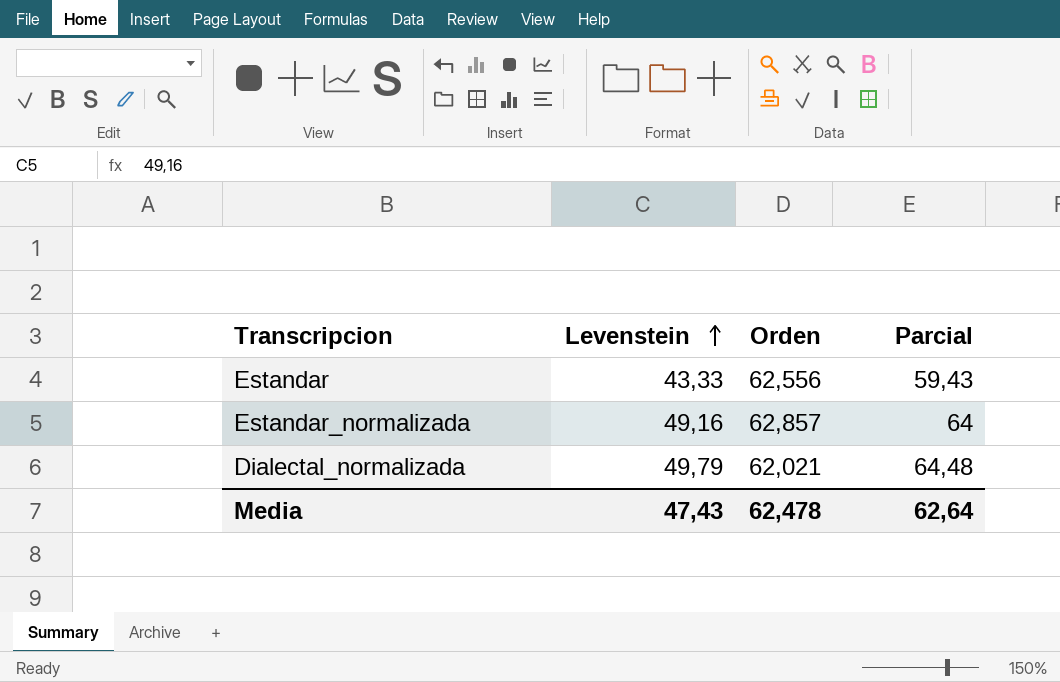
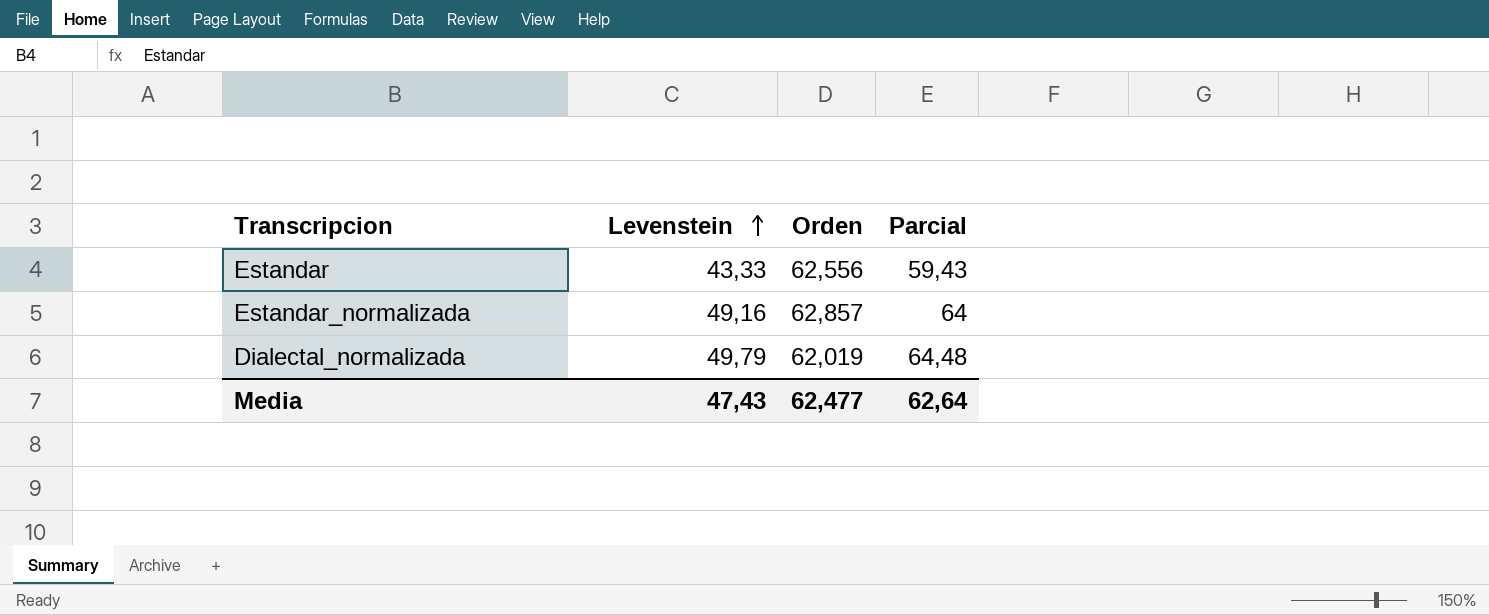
Dialectal_normalizada | Orden: 62,021 -> 62,019
Media | Orden: 62,478 -> 62,477

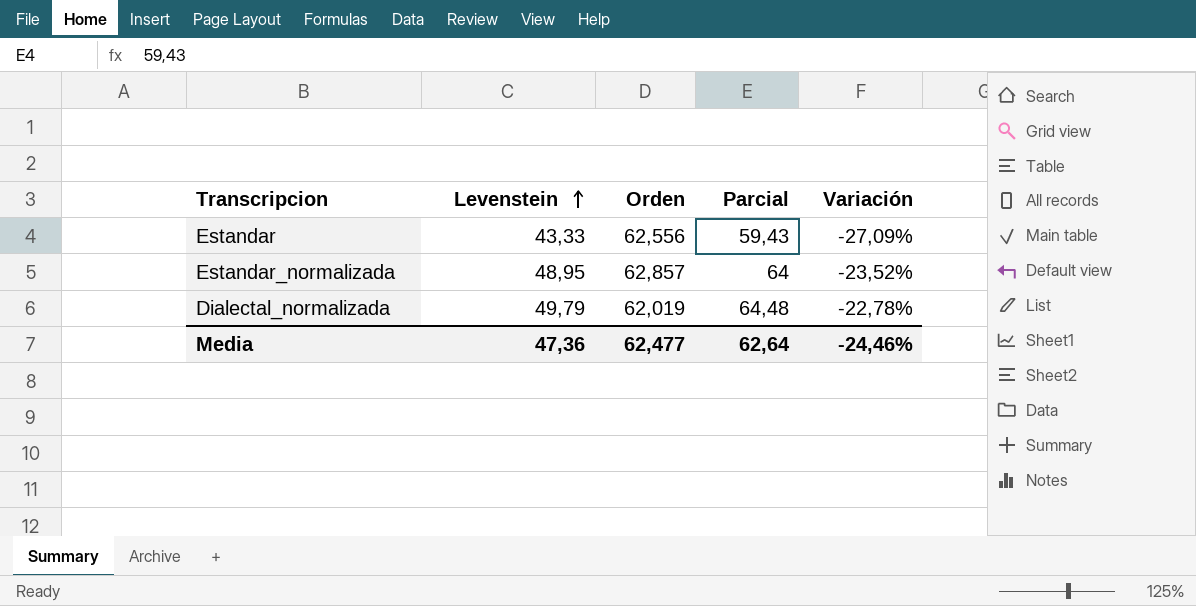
column Variación | formula: none -> ([Levenstein] - [Parcial]) / [Parcial]
Estandar_normalizada | Levenstein: 49,16 -> 48,95
Media | Levenstein: 47,43 -> 47,36

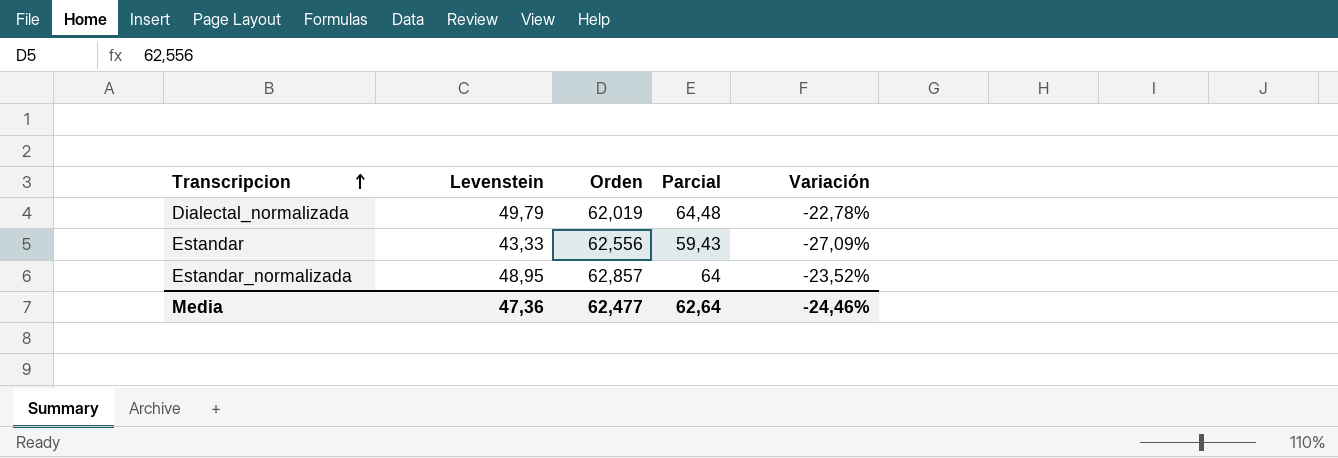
row order: Levenstein ascending -> Transcripcion ascending

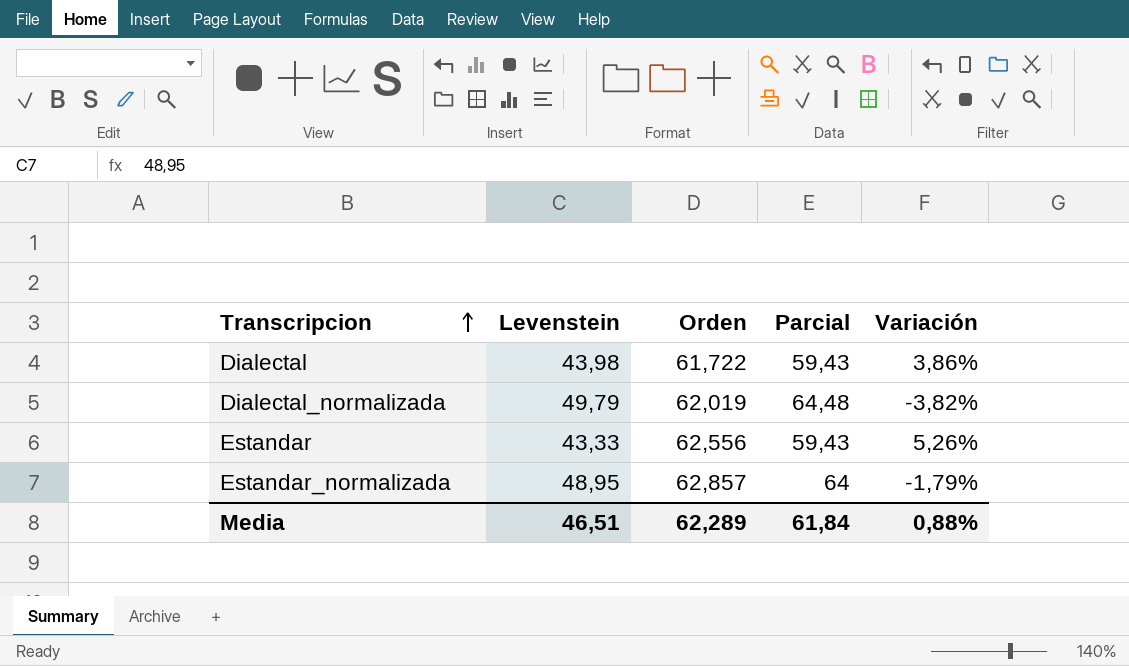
column Variación | formula: ([Levenstein] - [Parcial]) / [Parcial] -> ([Orden] - [Parcial]) / [Parcial]
row Dialectal: none -> 43,98 | 61,722 | 59,43 | 3,86%
Media | Levenstein: 47,36 -> 46,51
Media | Orden: 62,477 -> 62,289
Media | Parcial: 62,64 -> 61,84
Media | Variación: -24,46% -> 0,88%

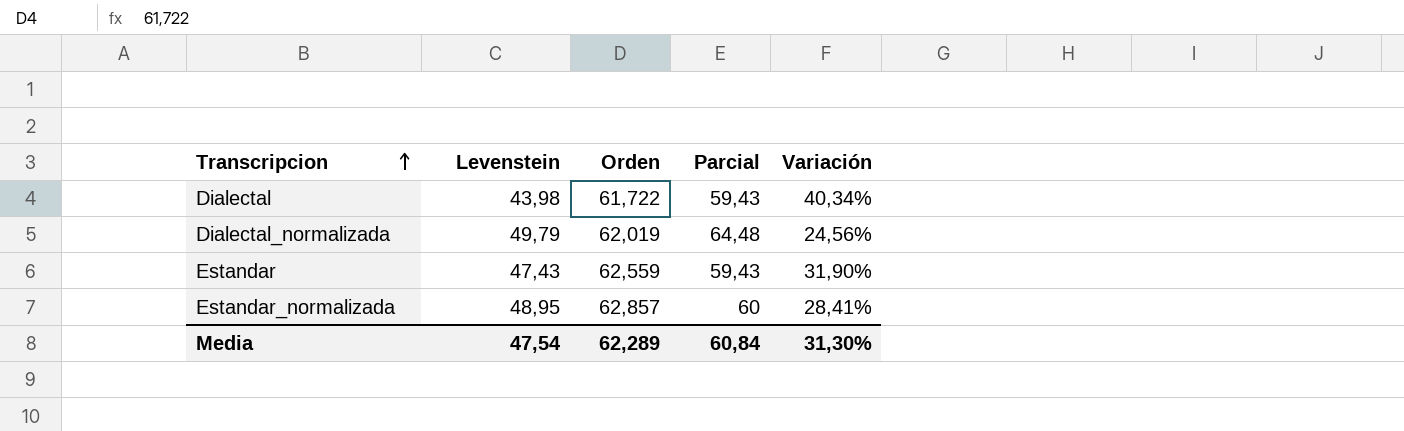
column Variación | formula: ([Orden] - [Parcial]) / [Parcial] -> ([Orden] - [Levenstein]) / [Levenstein]
Estandar | Levenstein: 43,33 -> 47,43
Estandar | Orden: 62,556 -> 62,559
Estandar_normalizada | Parcial: 64 -> 60
Media | Levenstein: 46,51 -> 47,54
Media | Parcial: 61,84 -> 60,84
Media | Variación: 0,88% -> 31,30%

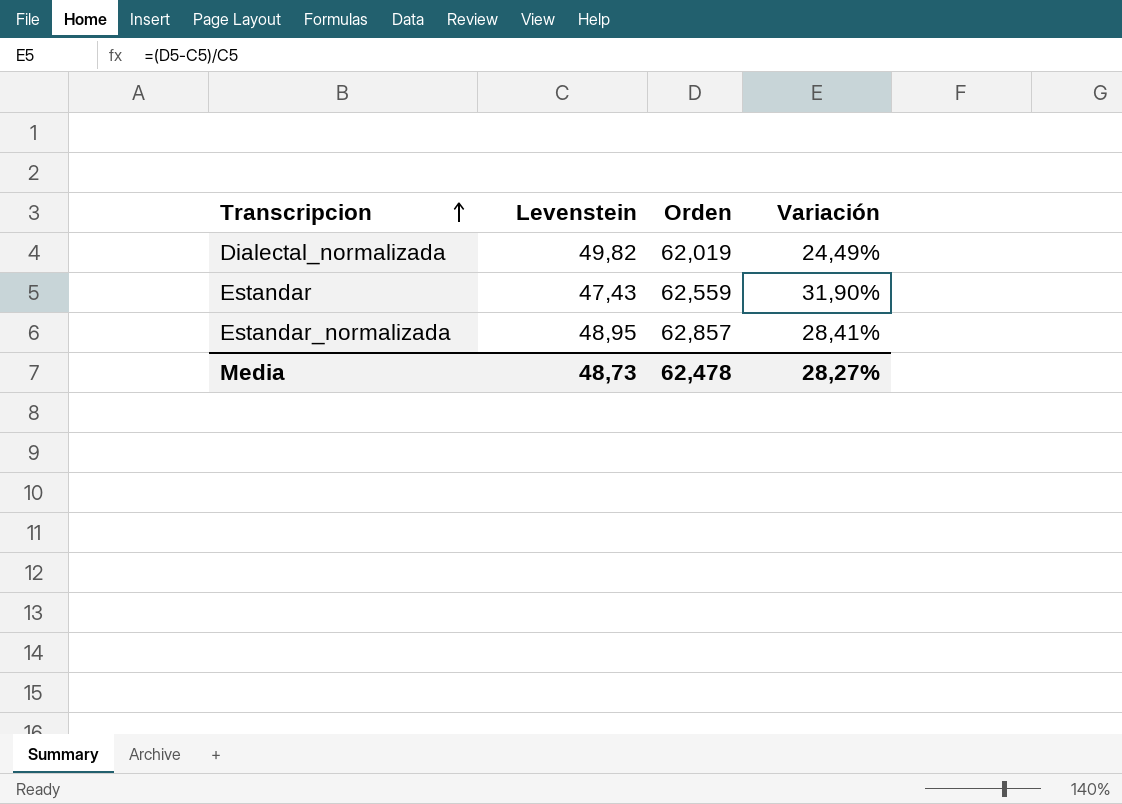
column Parcial | position: 4 -> none
row Dialectal: 43,98 | 61,722 | 59,43 | 40,34% -> none
Dialectal_normalizada | Levenstein: 49,79 -> 49,82
Dialectal_normalizada | Variación: 24,56% -> 24,49%
Media | Levenstein: 47,54 -> 48,73
Media | Orden: 62,289 -> 62,478
Media | Variación: 31,30% -> 28,27%

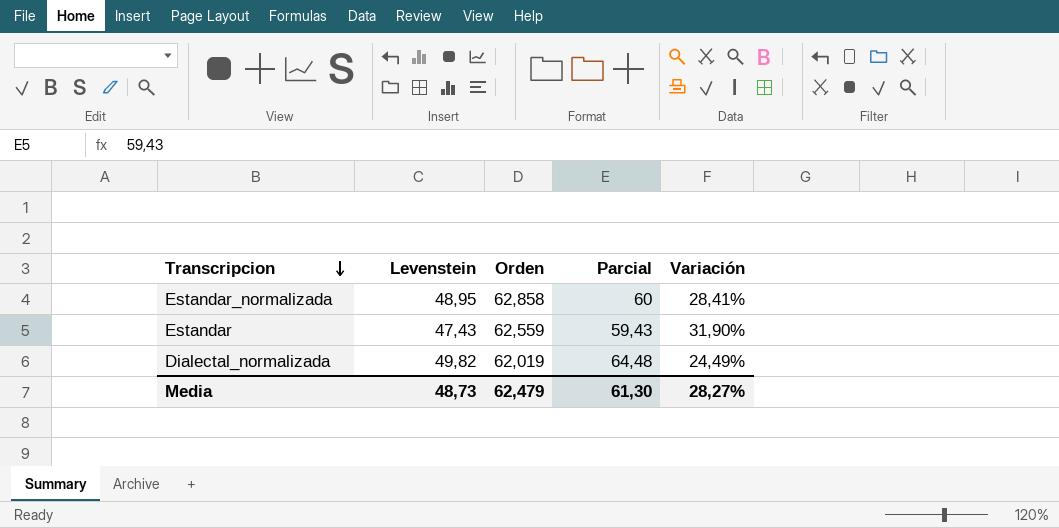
row order: Transcripcion ascending -> Transcripcion descending
column Parcial | position: none -> 4
Estandar_normalizada | Orden: 62,857 -> 62,858
Media | Orden: 62,478 -> 62,479

